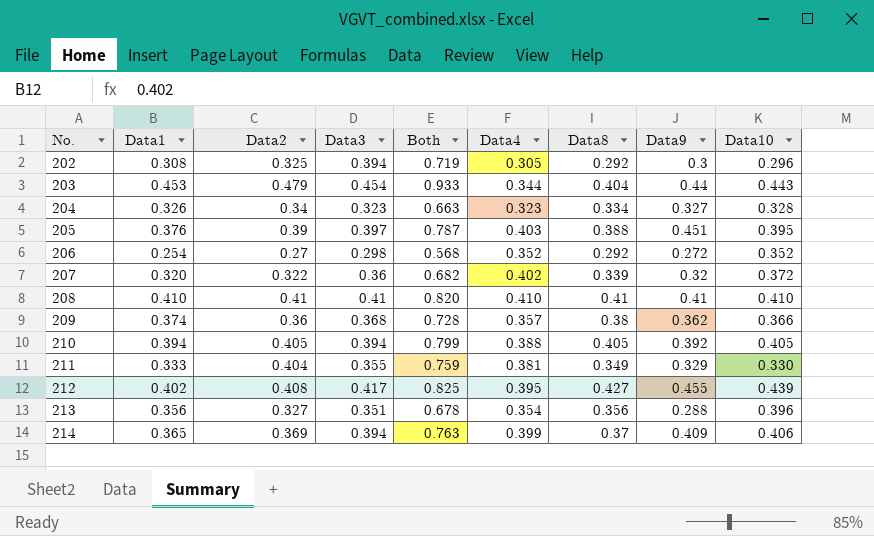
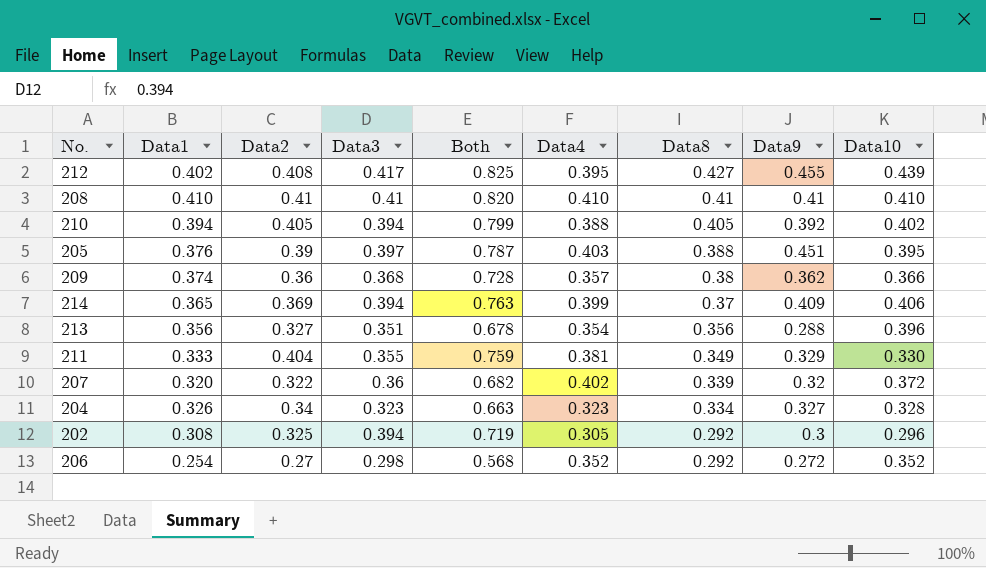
row order: No. ascending -> Data8 descending
row 203: 0.453 | 0.479 | 0.454 | 0.933 | 0.344 | 0.404 | 0.44 | 0.443 -> none
210 | Data10: 0.405 -> 0.402

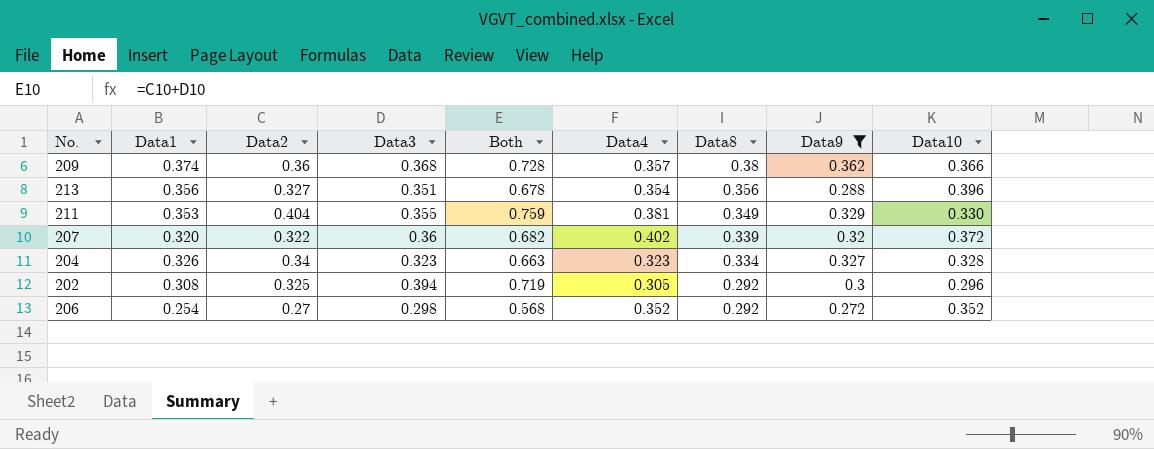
filter: none -> Data9 <= 0.362
211 | Data1: 0.333 -> 0.353

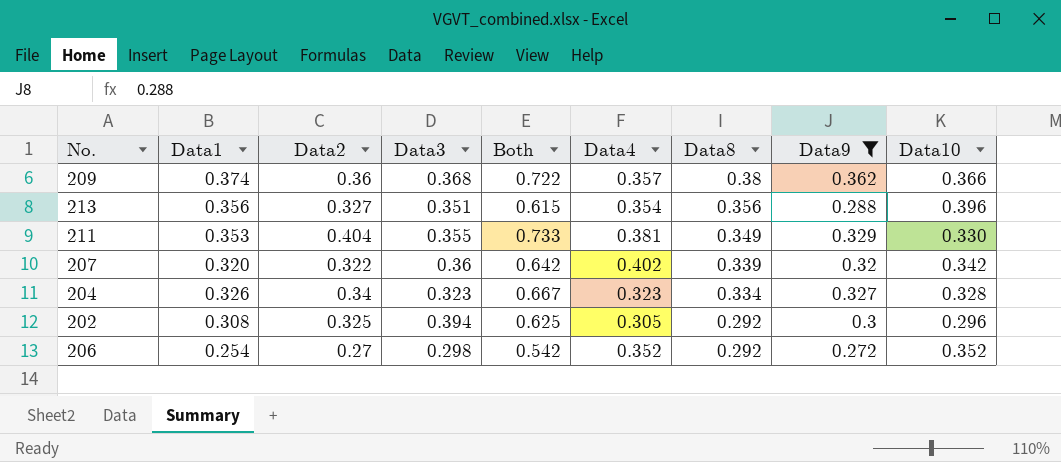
column Both | formula: [Data2] + [Data3] -> [Data2] + [Data9]
207 | Data10: 0.372 -> 0.342

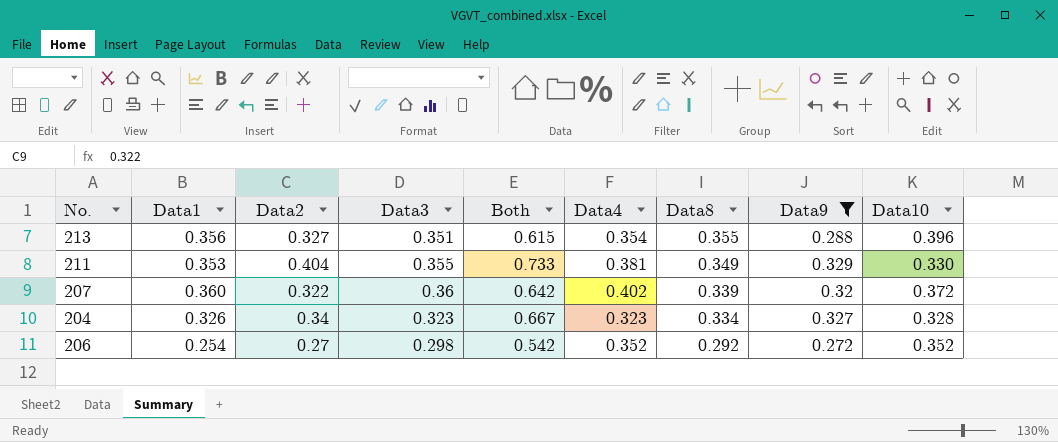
row 209: 0.374 | 0.36 | 0.368 | 0.722 | 0.357 | 0.38 | 0.362 | 0.366 -> none
row 202: 0.308 | 0.325 | 0.394 | 0.625 | 0.305 | 0.292 | 0.3 | 0.296 -> none
213 | Data8: 0.356 -> 0.355
207 | Data1: 0.320 -> 0.360
207 | Data10: 0.342 -> 0.372

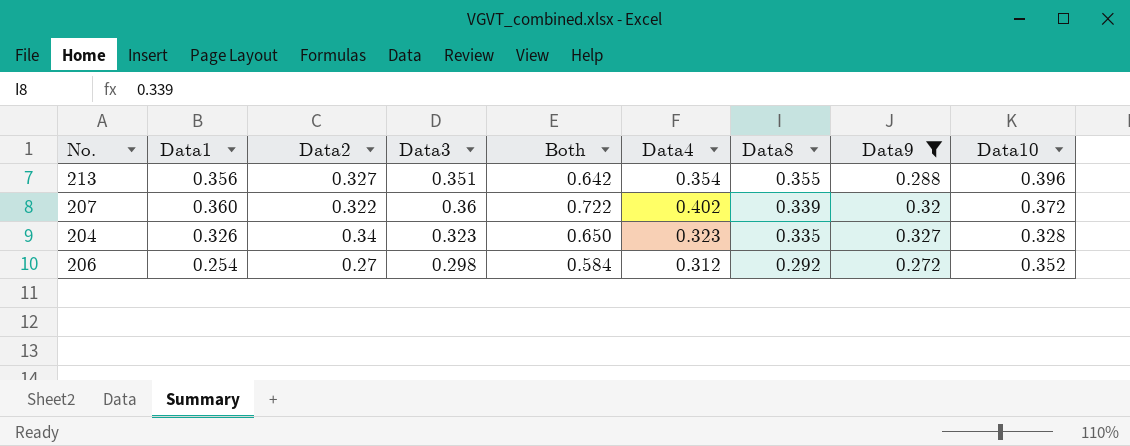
column Both | formula: [Data2] + [Data9] -> [Data4] + [Data9]
row 211: 0.353 | 0.404 | 0.355 | 0.733 | 0.381 | 0.349 | 0.329 | 0.330 -> none
204 | Data8: 0.334 -> 0.335
206 | Data4: 0.352 -> 0.312

